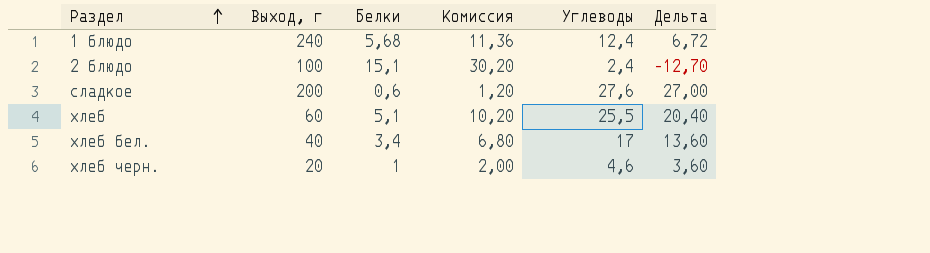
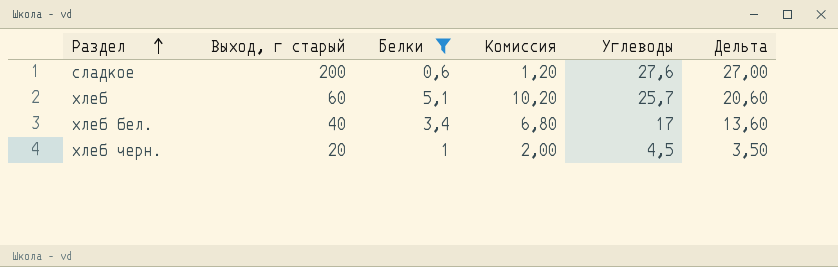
filter: none -> Белки <= 5,1
column name: Выход, г -> Выход, г старый
хлеб | Углеводы: 25,5 -> 25,7
хлеб | Дельта: 20,40 -> 20,60
хлеб черн. | Углеводы: 4,6 -> 4,5
хлеб черн. | Дельта: 3,60 -> 3,50

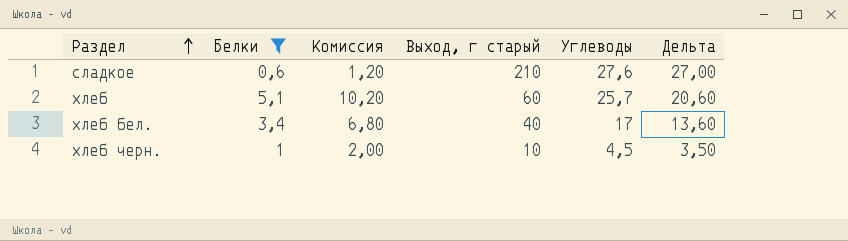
column Выход, г старый | position: 2 -> 4
сладкое | Выход, г старый: 200 -> 210
хлеб черн. | Выход, г старый: 20 -> 10

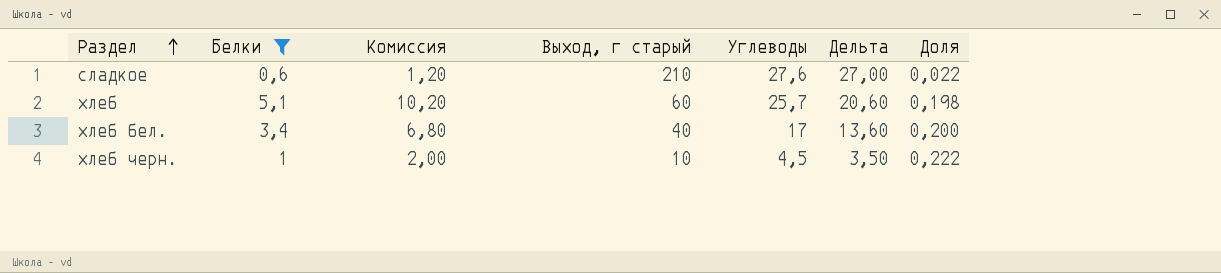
column Доля | formula: none -> [Белки] / [Углеводы]

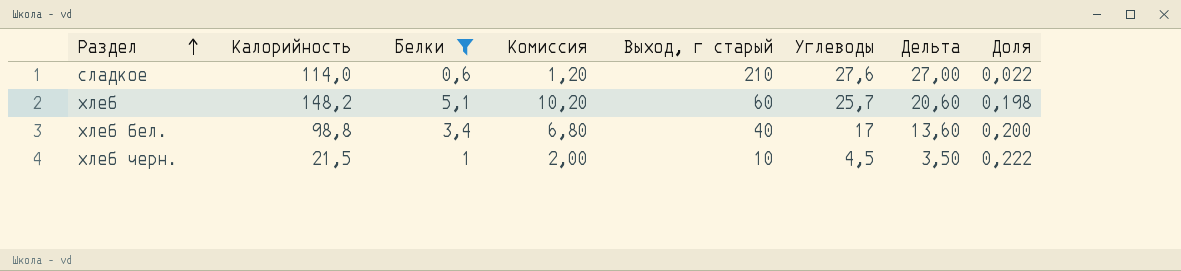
column Калорийность | position: none -> 2

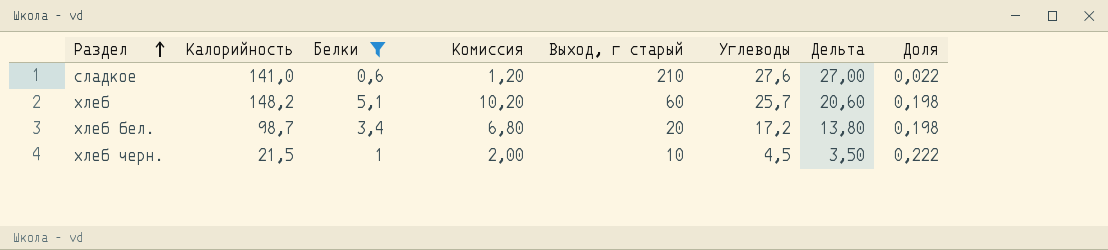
сладкое | Калорийность: 114,0 -> 141,0
хлеб бел. | Калорийность: 98,8 -> 98,7
хлеб бел. | Выход, г старый: 40 -> 20
хлеб бел. | Углеводы: 17 -> 17,2
хлеб бел. | Дельта: 13,60 -> 13,80
хлеб бел. | Доля: 0,200 -> 0,198

